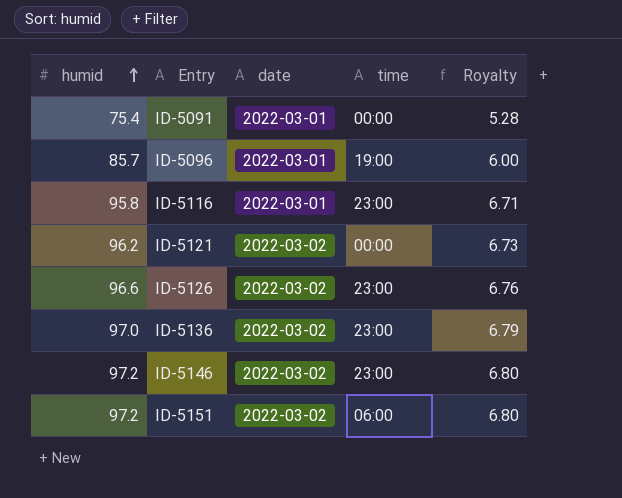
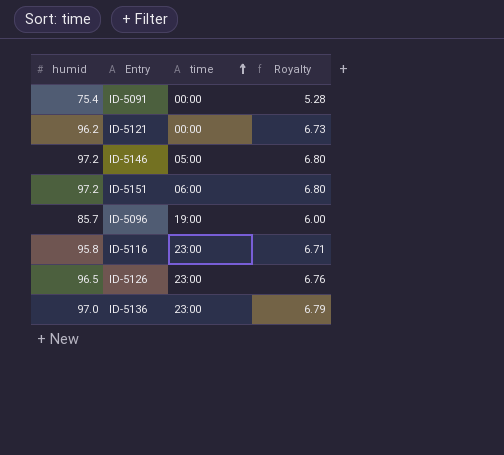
row order: humid ascending -> time ascending
column date | position: 3 -> none
ID-5146 | time: 23:00 -> 05:00
ID-5126 | humid: 96.6 -> 96.5

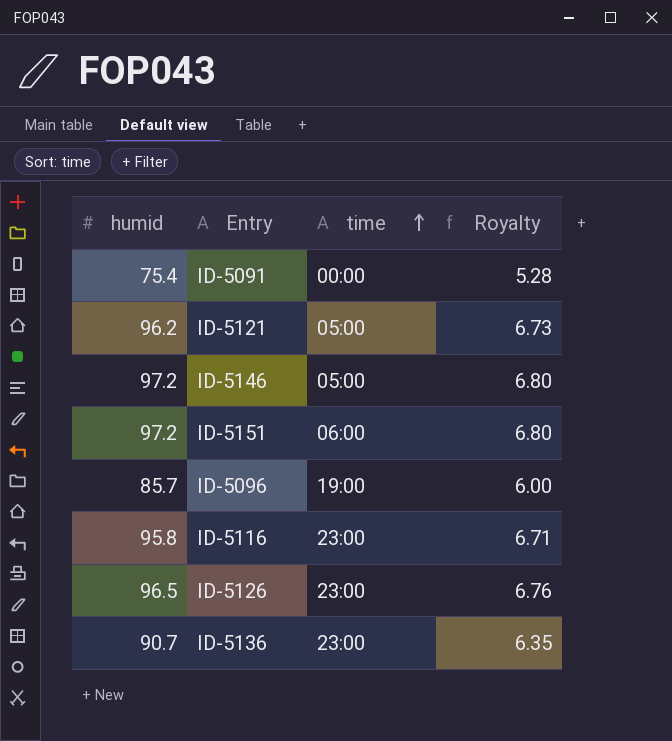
ID-5121 | time: 00:00 -> 05:00
ID-5136 | humid: 97.0 -> 90.7
ID-5136 | Royalty: 6.79 -> 6.35

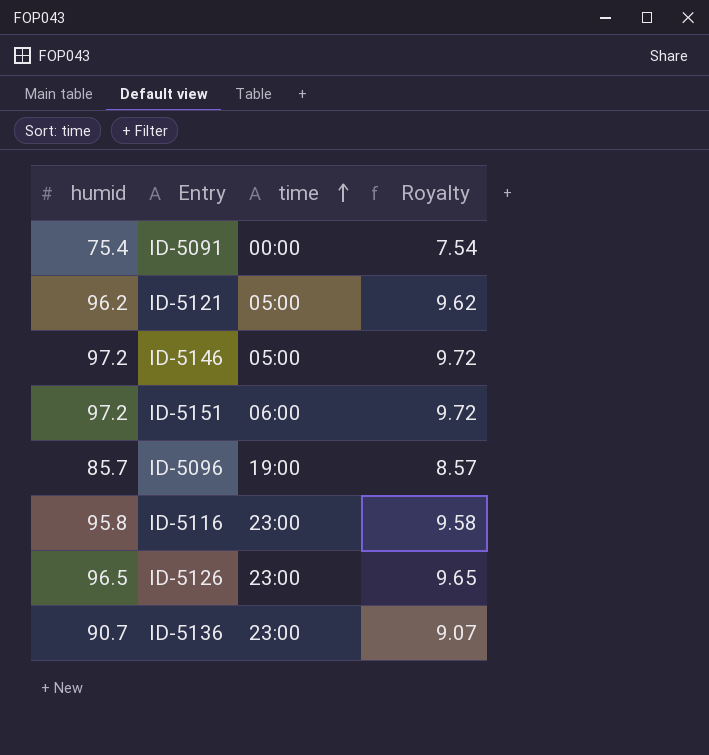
column Royalty | formula: [humid] * 0.07 -> [humid] * 0.1

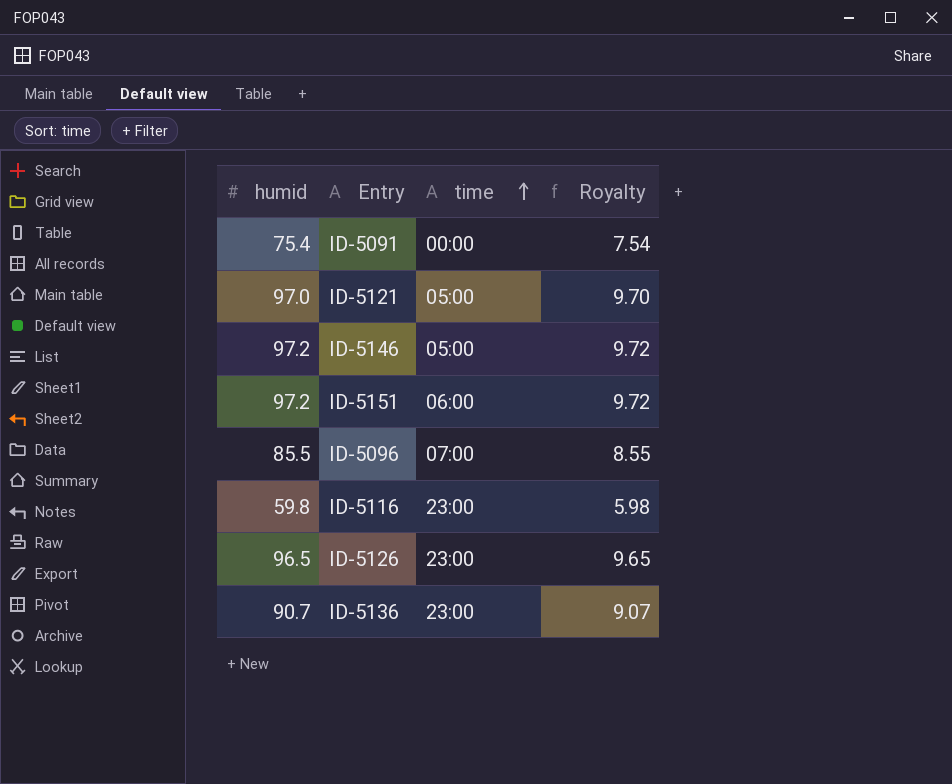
ID-5121 | humid: 96.2 -> 97.0
ID-5121 | Royalty: 9.62 -> 9.70
ID-5096 | humid: 85.7 -> 85.5
ID-5096 | time: 19:00 -> 07:00
ID-5096 | Royalty: 8.57 -> 8.55
ID-5116 | humid: 95.8 -> 59.8
ID-5116 | Royalty: 9.58 -> 5.98

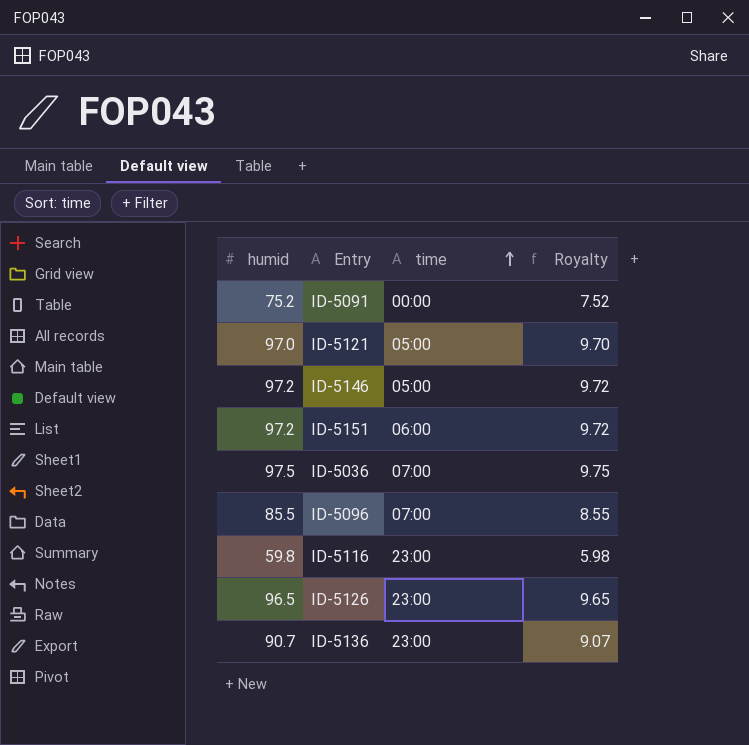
ID-5091 | humid: 75.4 -> 75.2
ID-5091 | Royalty: 7.54 -> 7.52
row ID-5036: none -> 97.5 | 07:00 | 9.75

